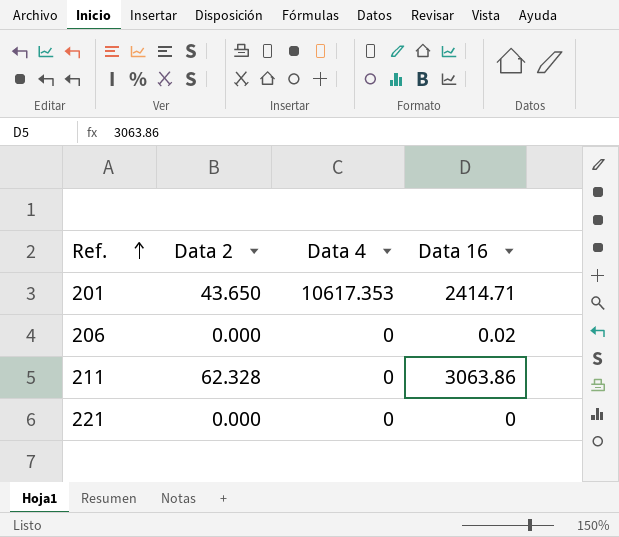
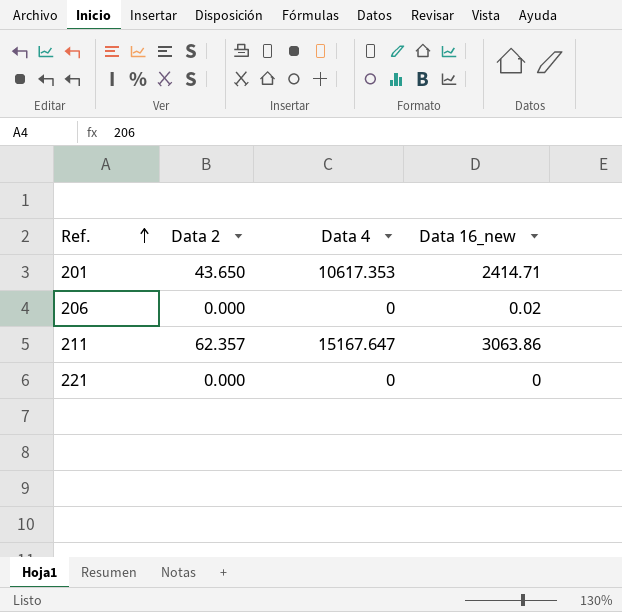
column name: Data 16 -> Data 16_new
211 | Data 2: 62.328 -> 62.357
211 | Data 4: 0 -> 15167.647

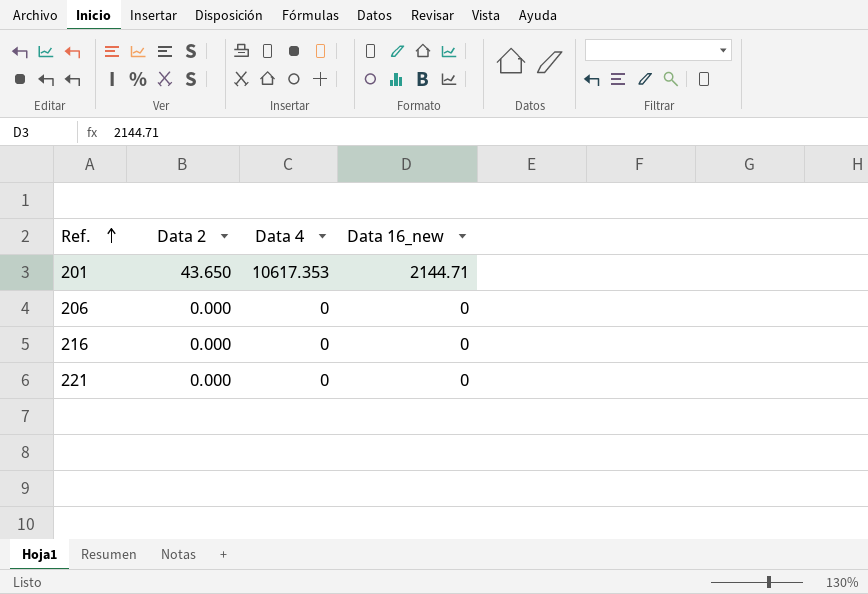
row 211: 62.357 | 15167.647 | 3063.86 -> none
201 | Data 16_new: 2414.71 -> 2144.71
206 | Data 16_new: 0.02 -> 0
row 216: none -> 0.000 | 0 | 0

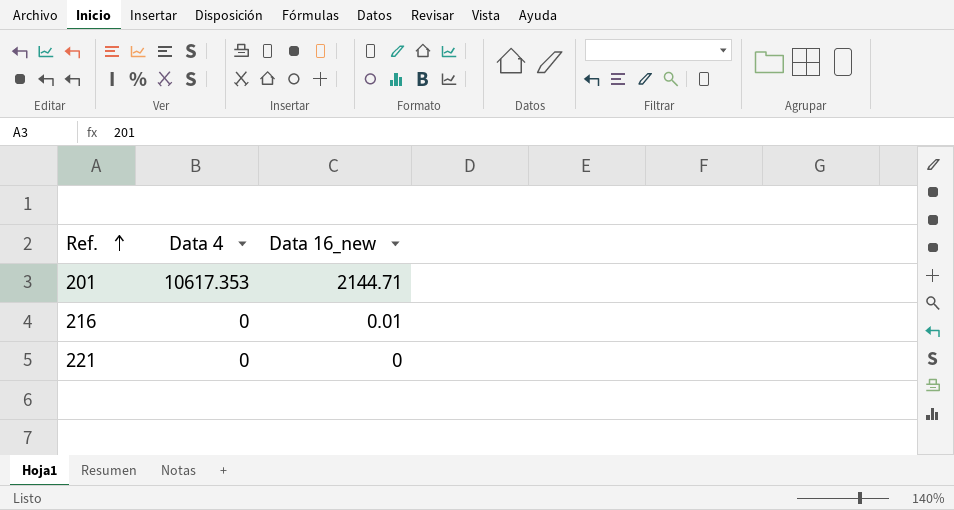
column Data 2 | position: 2 -> none
row 206: 0.000 | 0 | 0 -> none
216 | Data 16_new: 0 -> 0.01

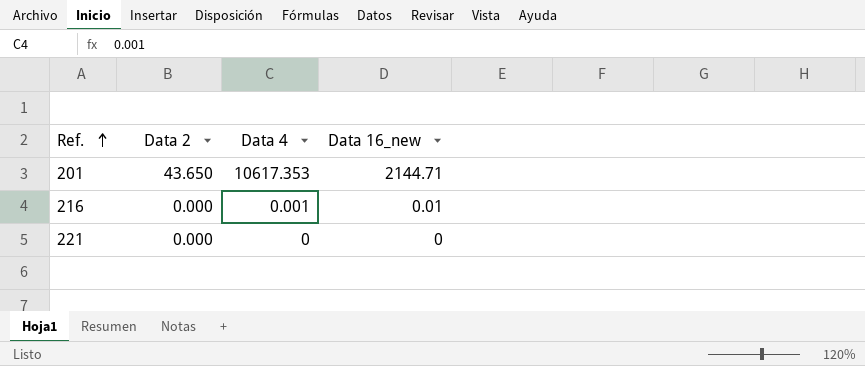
column Data 2 | position: none -> 2
216 | Data 4: 0 -> 0.001

